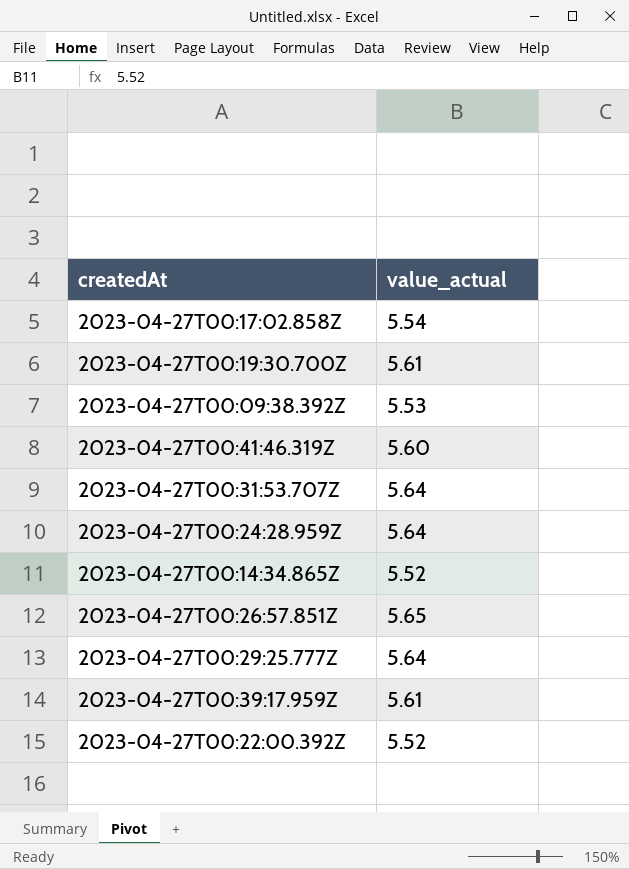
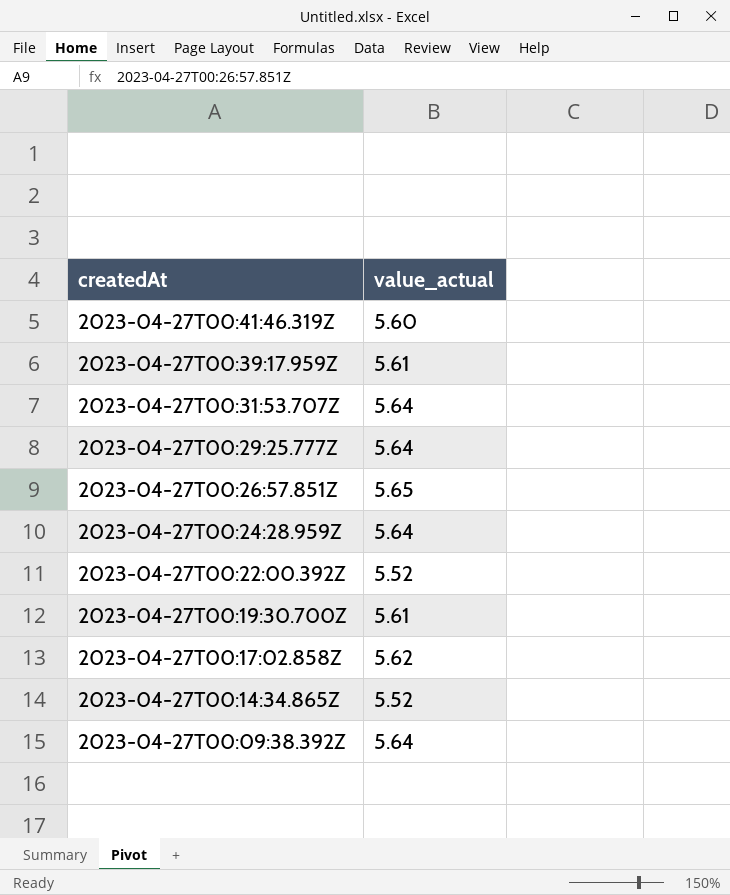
row order: none -> createdAt descending
2023-04-27T00:17:02.858Z | value_actual: 5.54 -> 5.62
2023-04-27T00:09:38.392Z | value_actual: 5.53 -> 5.64

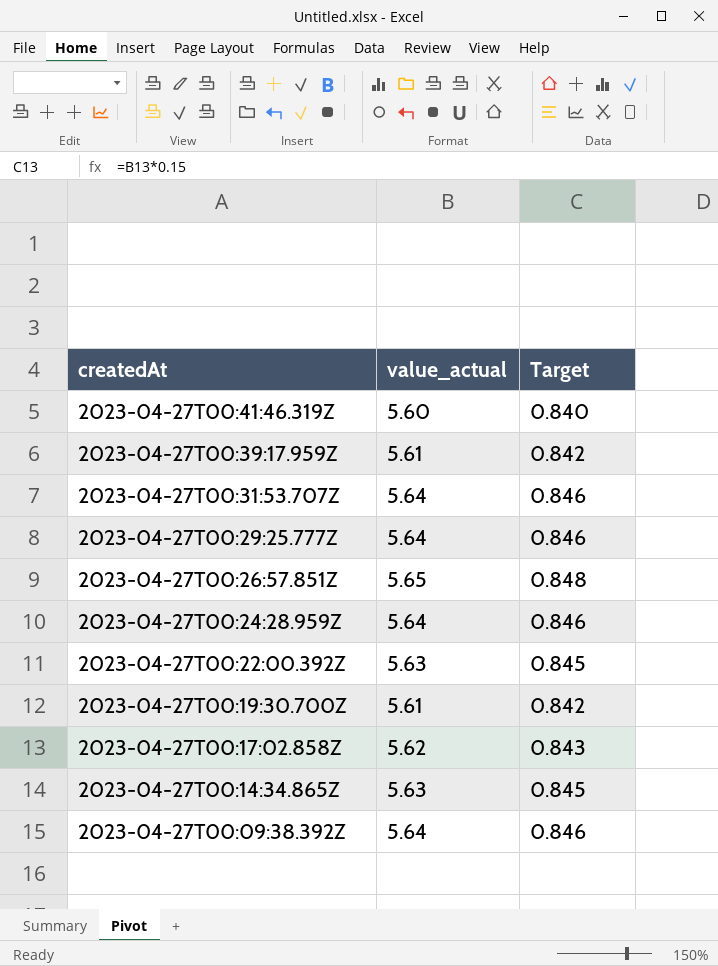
column Target | formula: none -> [value_actual] * 0.15
2023-04-27T00:22:00.392Z | value_actual: 5.52 -> 5.63
2023-04-27T00:14:34.865Z | value_actual: 5.52 -> 5.63

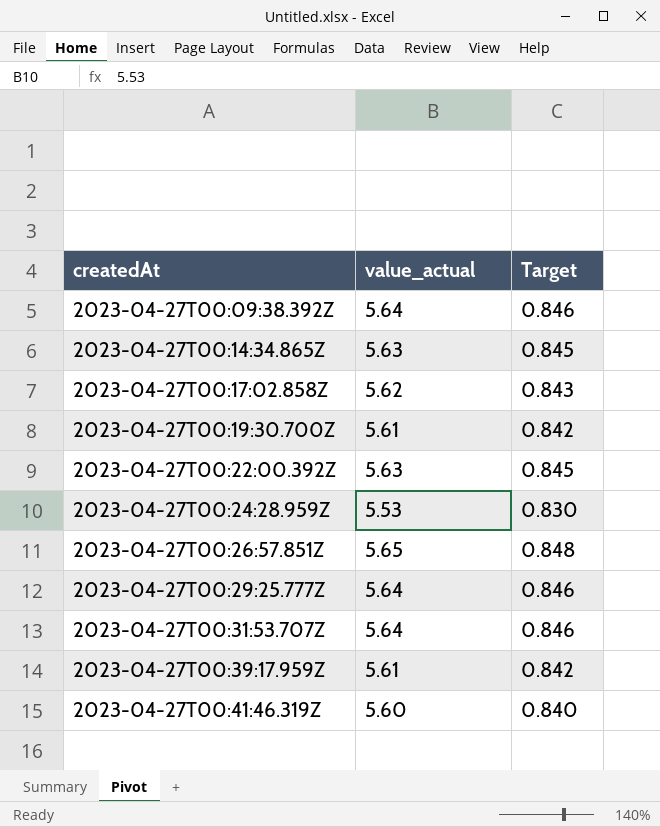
row order: createdAt descending -> createdAt ascending
2023-04-27T00:24:28.959Z | value_actual: 5.64 -> 5.53
2023-04-27T00:24:28.959Z | Target: 0.846 -> 0.830

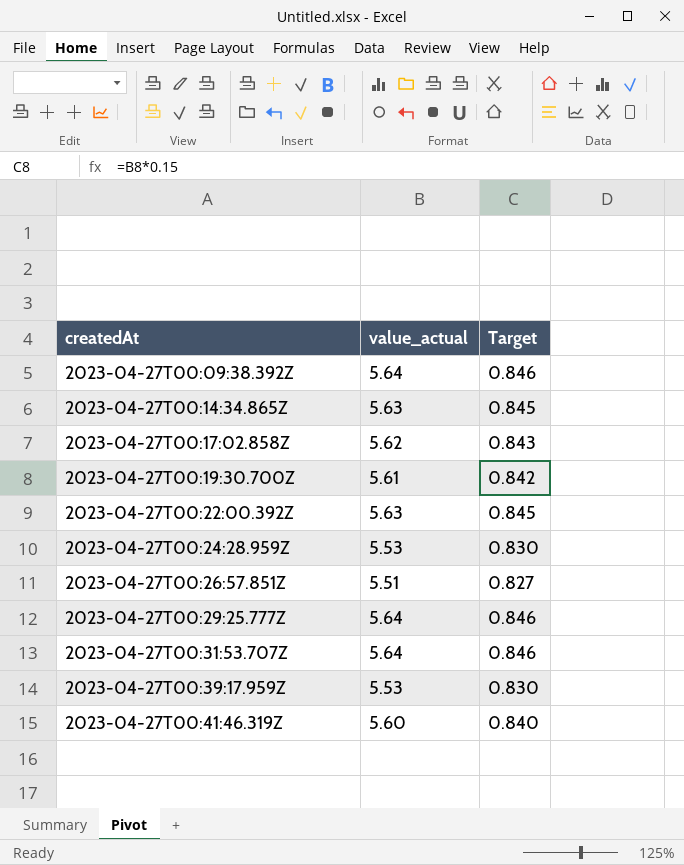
2023-04-27T00:26:57.851Z | value_actual: 5.65 -> 5.51
2023-04-27T00:26:57.851Z | Target: 0.848 -> 0.827
2023-04-27T00:39:17.959Z | value_actual: 5.61 -> 5.53
2023-04-27T00:39:17.959Z | Target: 0.842 -> 0.830

